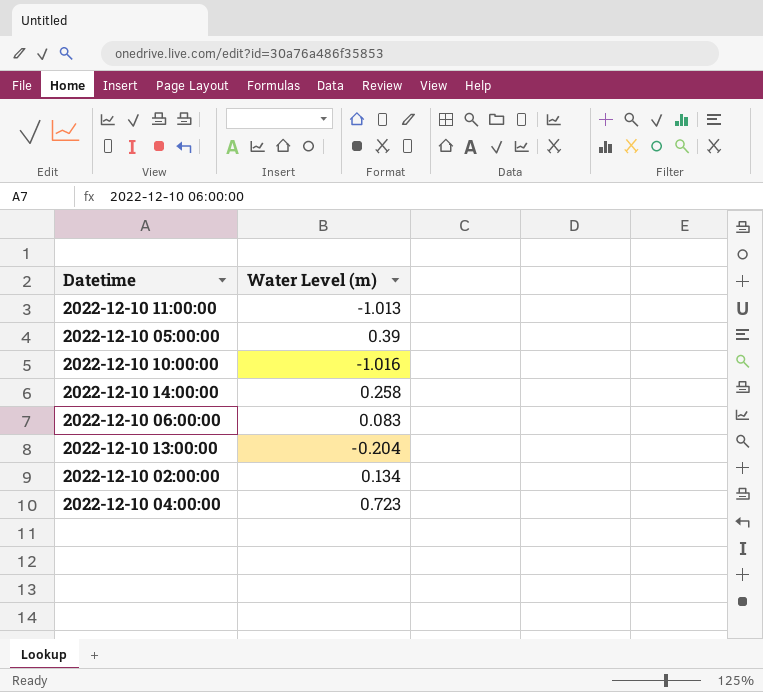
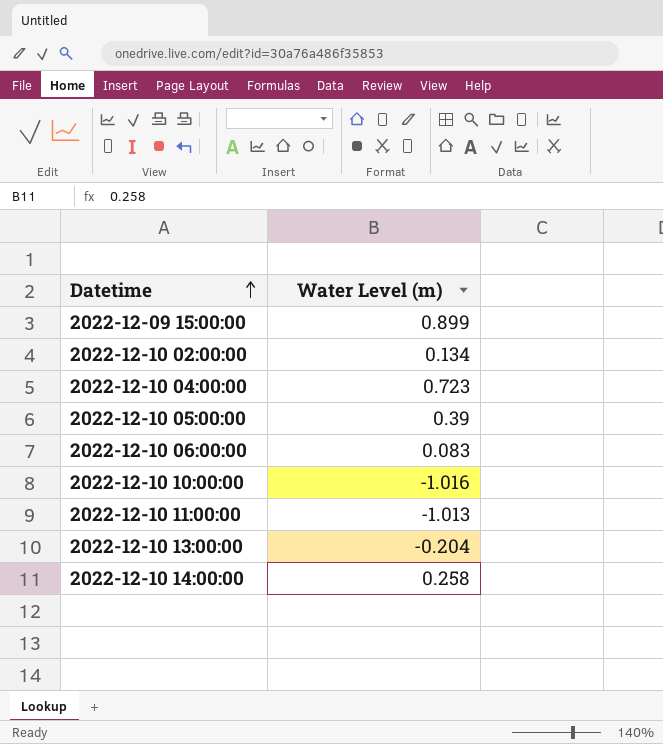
row order: none -> Datetime ascending
row 2022-12-09 15:00:00: none -> 0.899

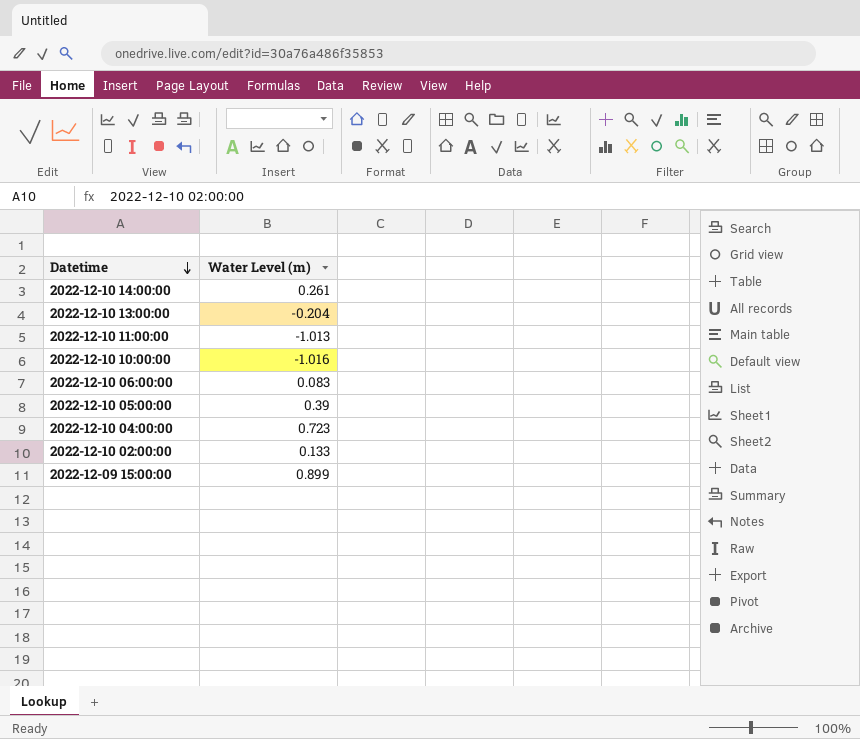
row order: Datetime ascending -> Datetime descending
2022-12-10 14:00:00 | Water Level (m): 0.258 -> 0.261
2022-12-10 02:00:00 | Water Level (m): 0.134 -> 0.133

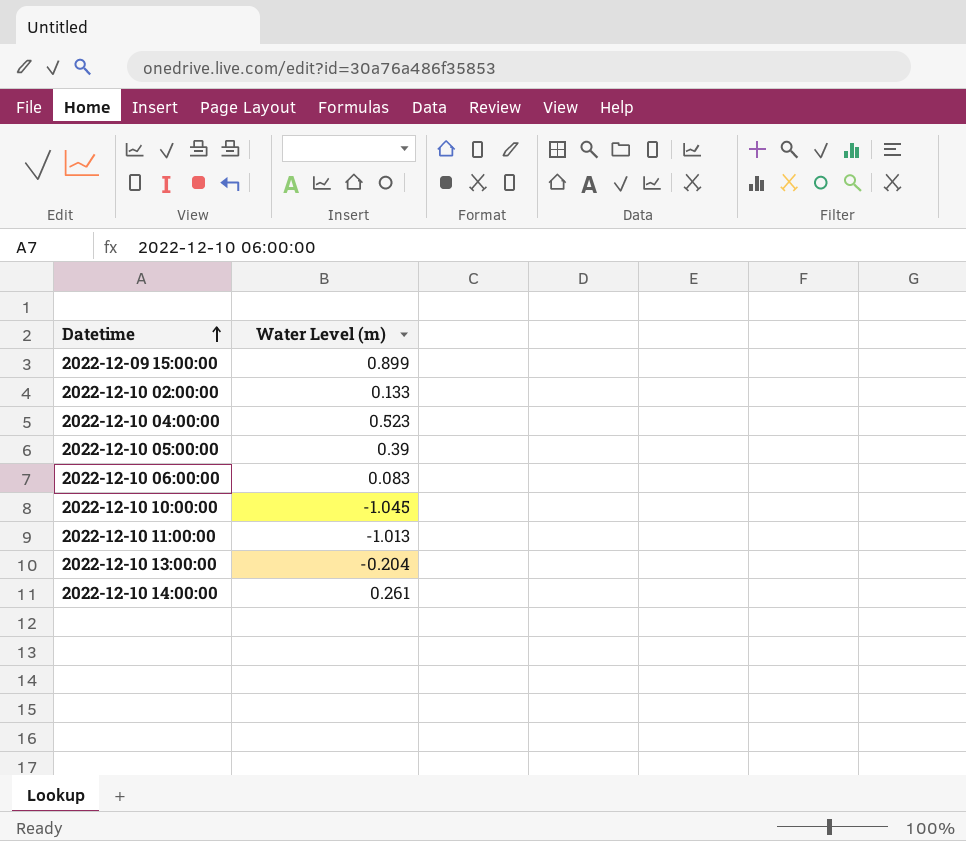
row order: Datetime descending -> Datetime ascending
2022-12-10 04:00:00 | Water Level (m): 0.723 -> 0.523
2022-12-10 10:00:00 | Water Level (m): -1.016 -> -1.045

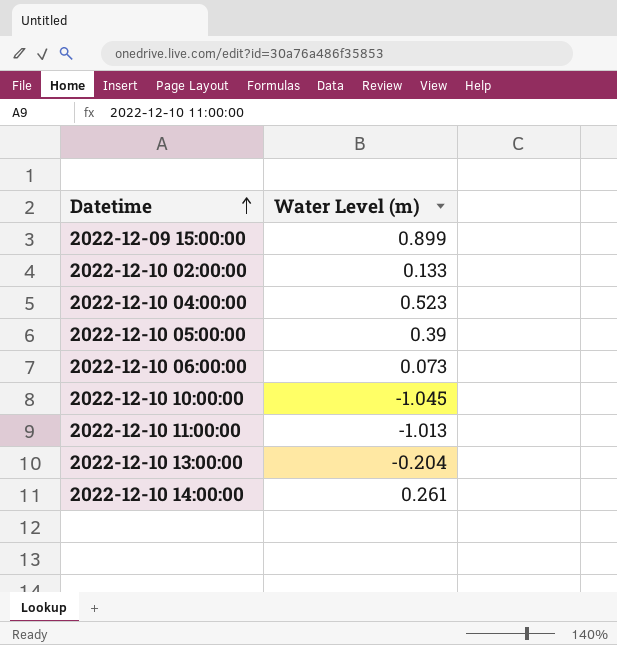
2022-12-10 06:00:00 | Water Level (m): 0.083 -> 0.073

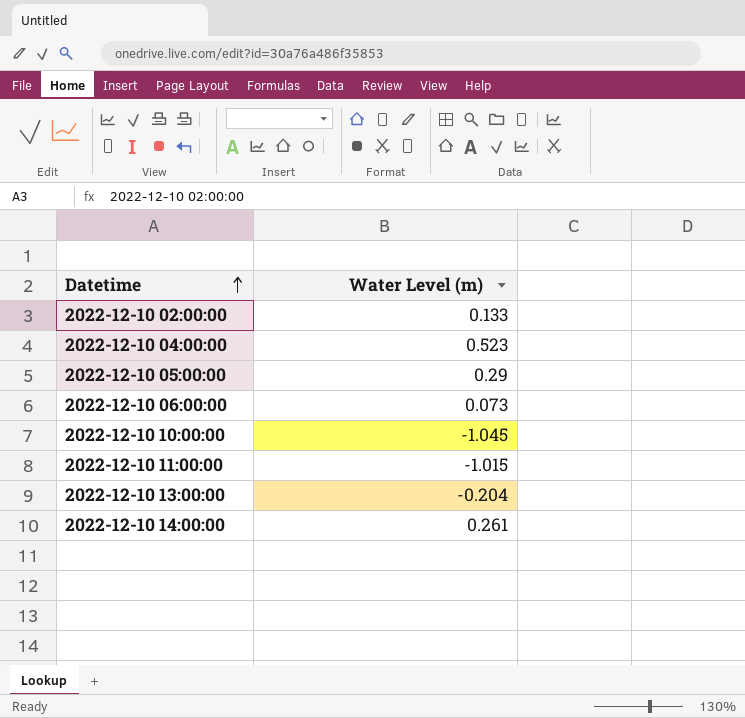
row 2022-12-09 15:00:00: 0.899 -> none
2022-12-10 05:00:00 | Water Level (m): 0.39 -> 0.29
2022-12-10 11:00:00 | Water Level (m): -1.013 -> -1.015

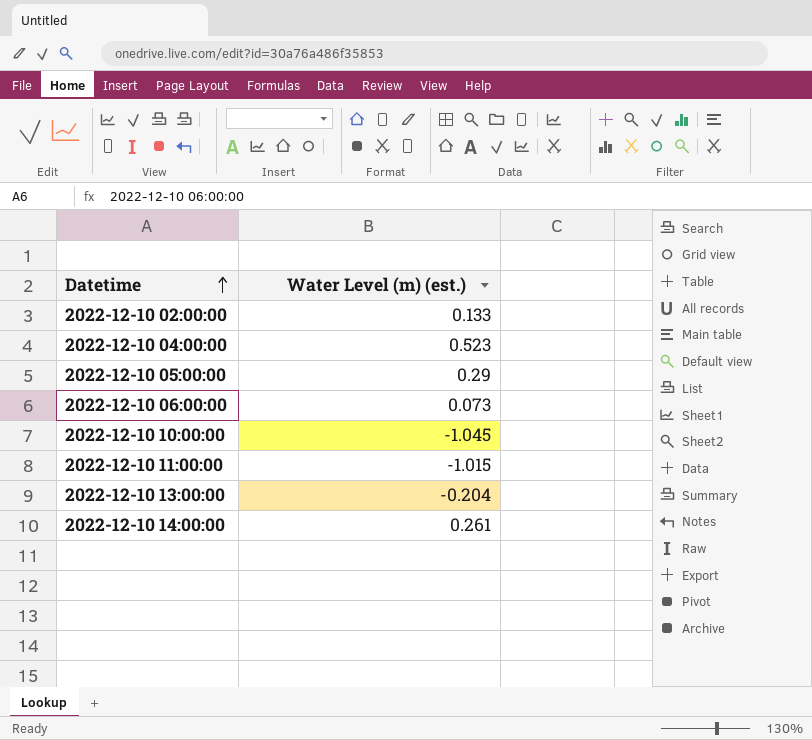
column name: Water Level (m) -> Water Level (m) (est.)

